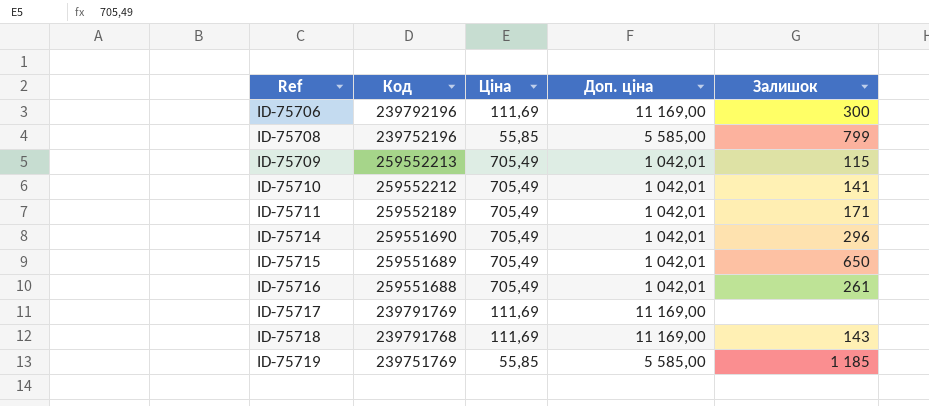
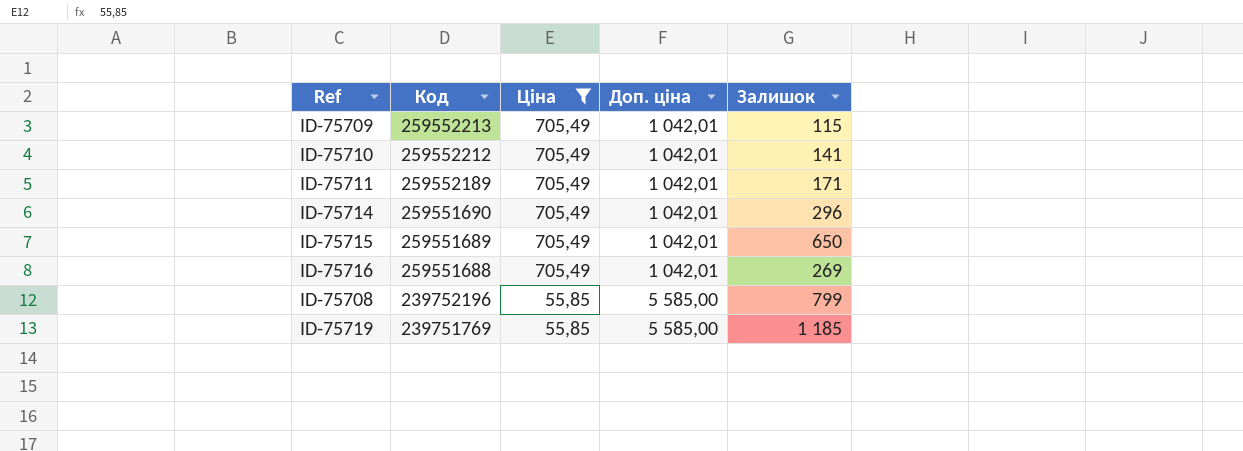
filter: none -> Ціна != 111,69
row order: Ref ascending -> Код descending
ID-75716 | Залишок: 261 -> 269

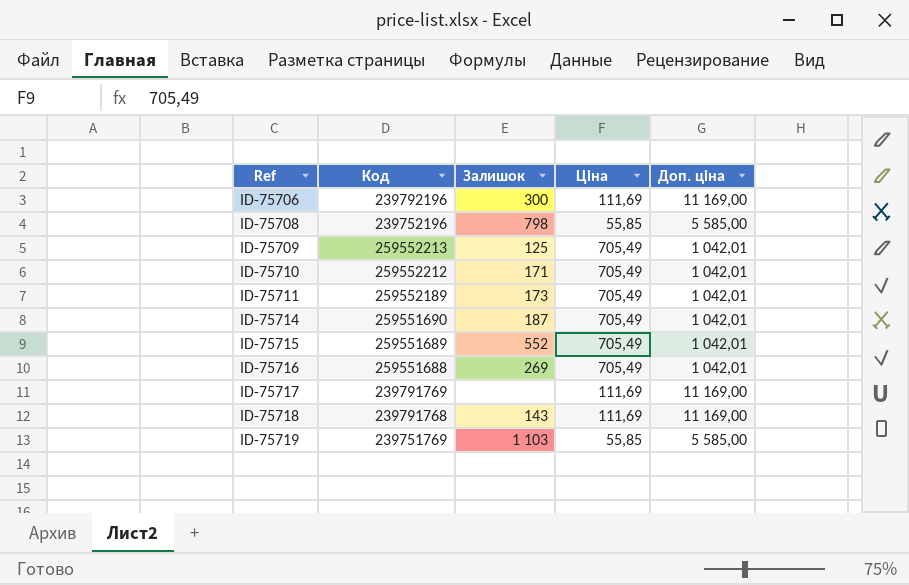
filter: Ціна != 111,69 -> none
row order: Код descending -> Ref ascending
column Залишок | position: 5 -> 3
ID-75708 | Залишок: 799 -> 798
ID-75709 | Залишок: 115 -> 125
ID-75710 | Залишок: 141 -> 171
ID-75711 | Залишок: 171 -> 173
ID-75714 | Залишок: 296 -> 187
ID-75715 | Залишок: 650 -> 552
ID-75719 | Залишок: 1 185 -> 1 103

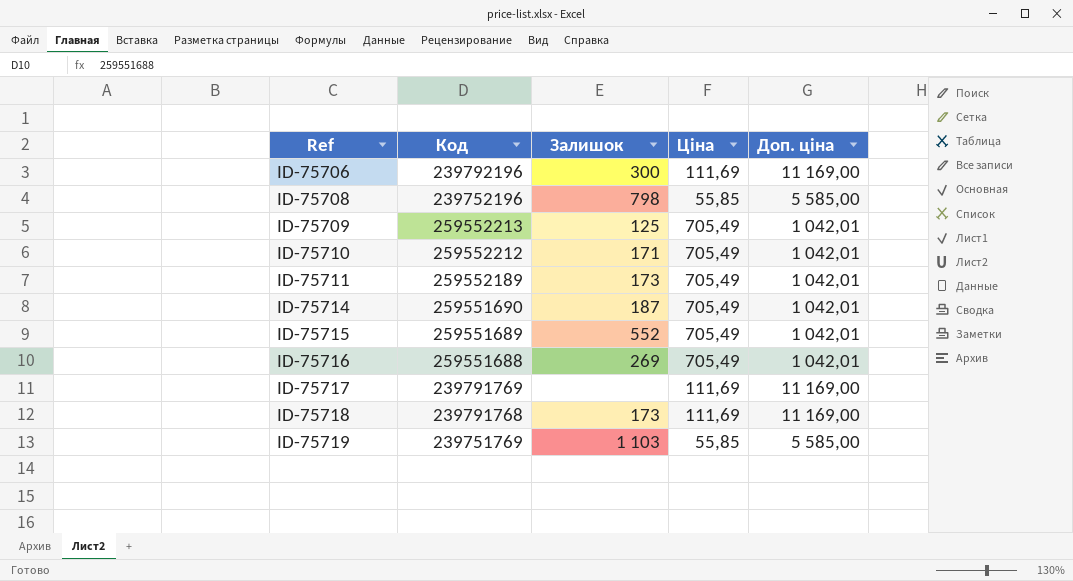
ID-75718 | Залишок: 143 -> 173

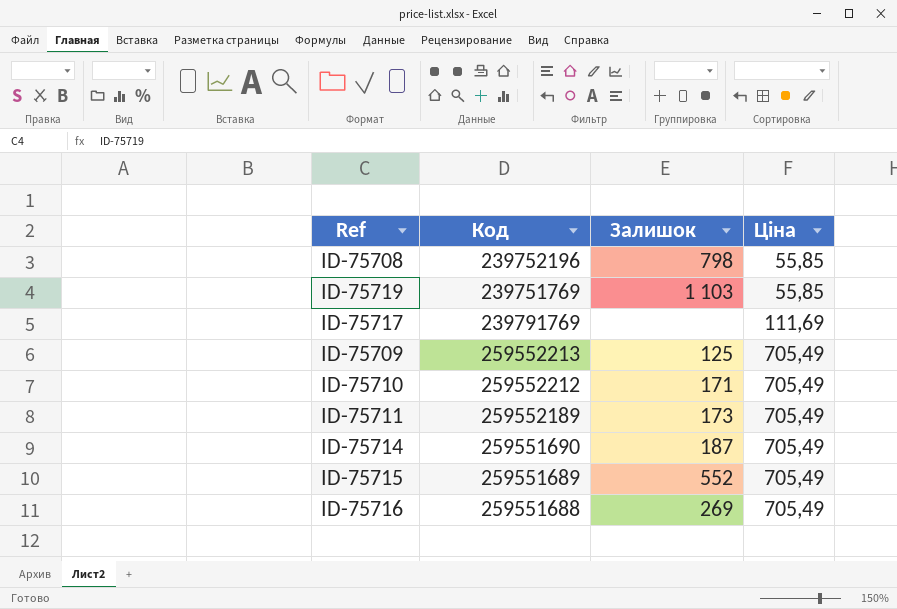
row order: Ref ascending -> Ціна ascending
column Доп. ціна | position: 5 -> none
row ID-75706: 239792196 | 300 | 111,69 | 11 169,00 -> none
row ID-75718: 239791768 | 173 | 111,69 | 11 169,00 -> none

